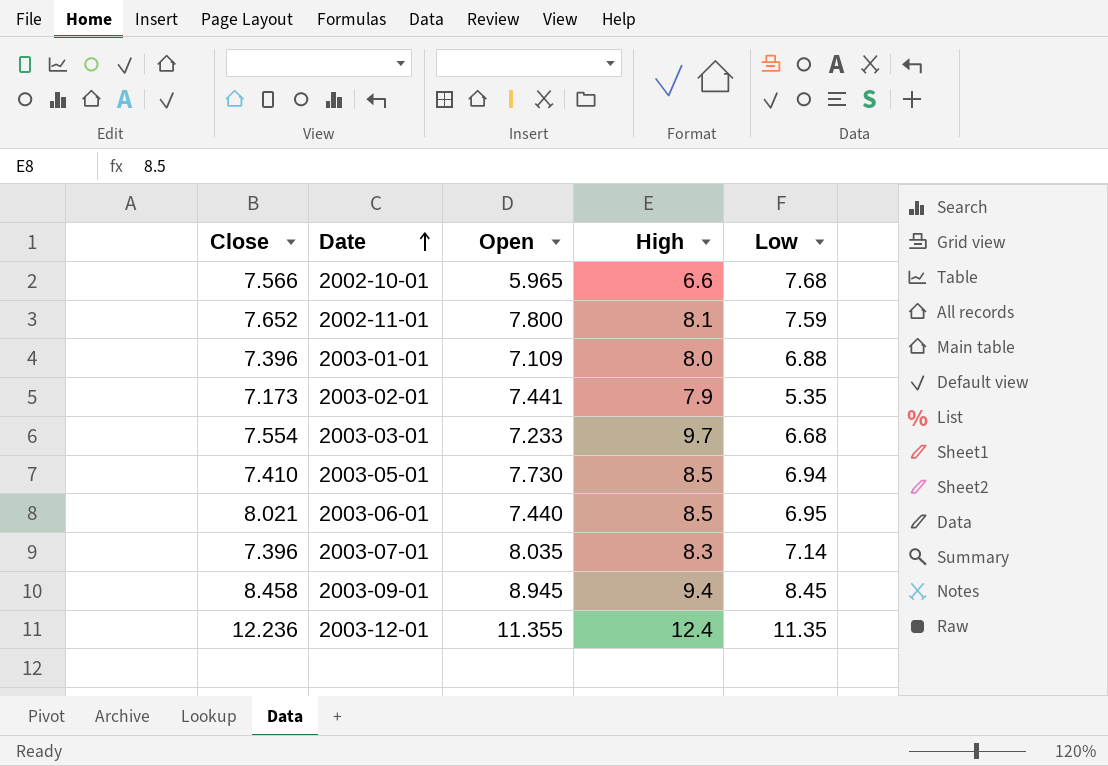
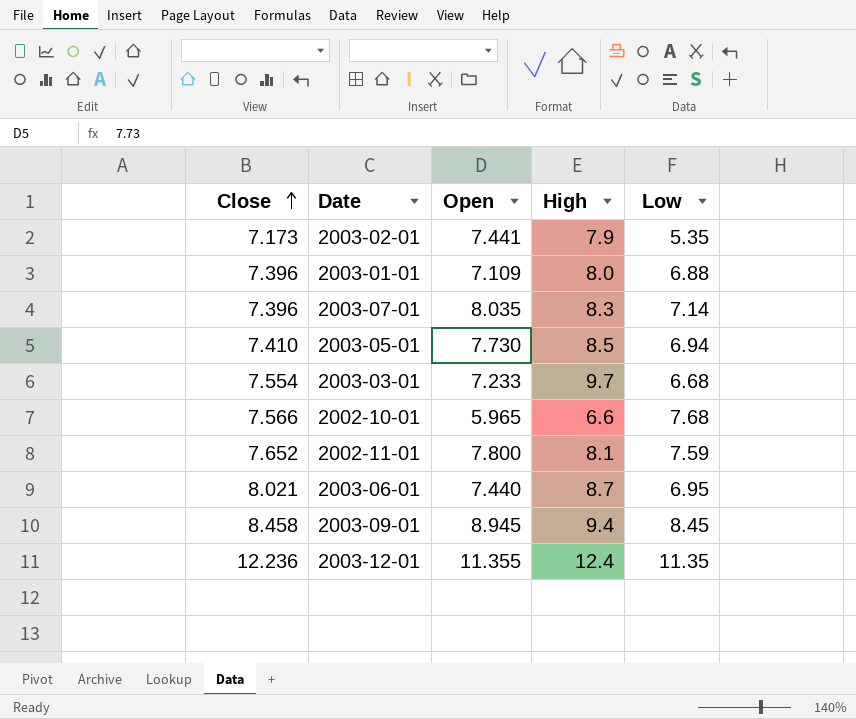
row order: Date ascending -> Close ascending
2003-06-01 | High: 8.5 -> 8.7

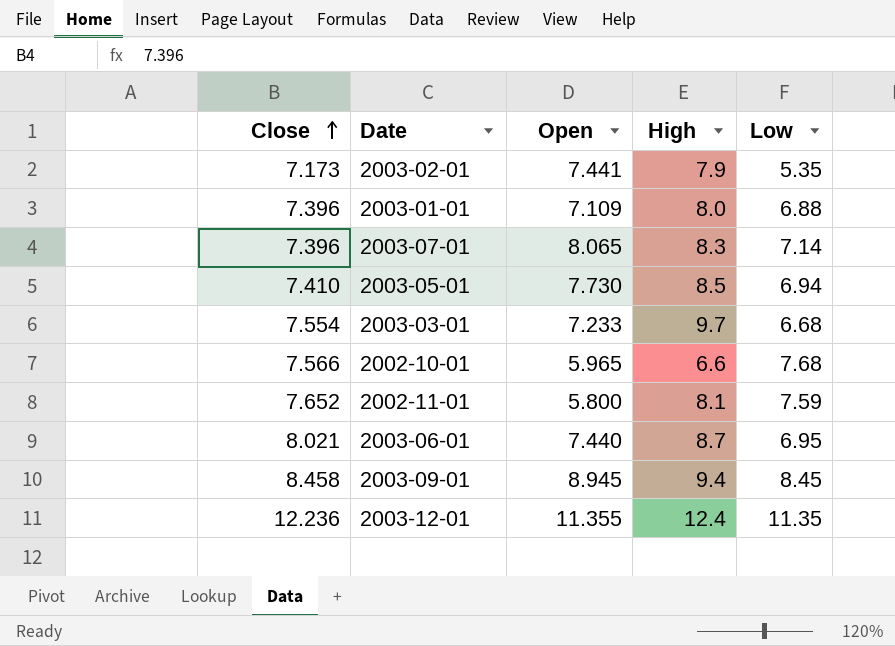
2003-07-01 | Open: 8.035 -> 8.065
2002-11-01 | Open: 7.800 -> 5.800

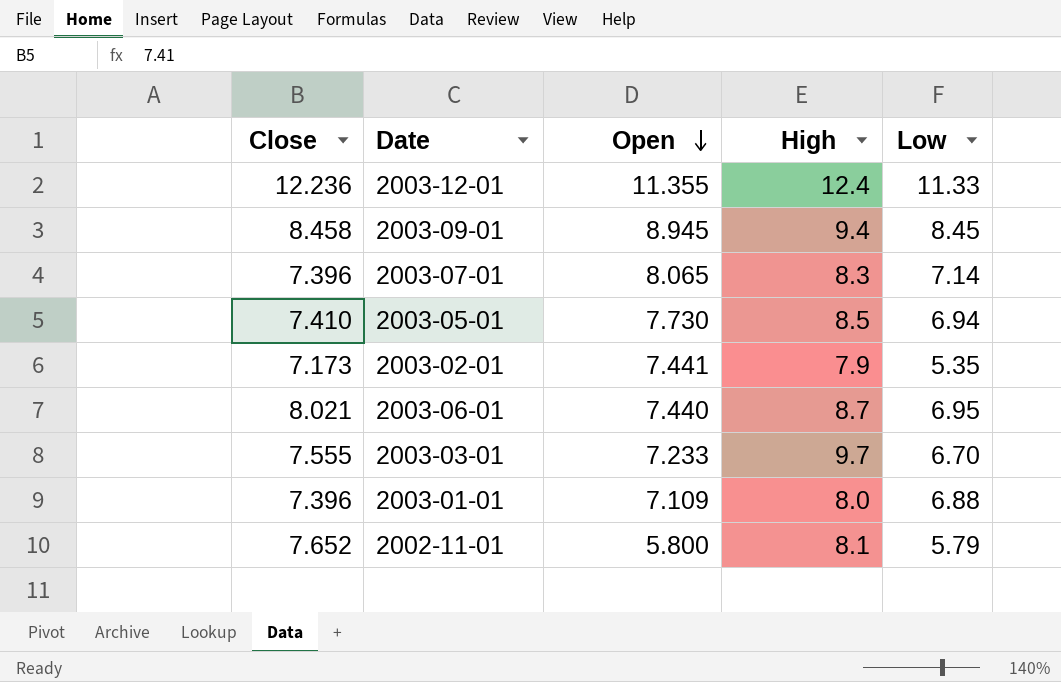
row order: Close ascending -> Open descending
row 2002-10-01: 7.566 | 5.965 | 6.6 | 7.68 -> none
2003-12-01 | Low: 11.35 -> 11.33
2003-03-01 | Close: 7.554 -> 7.555
2003-03-01 | Low: 6.68 -> 6.70
2002-11-01 | Low: 7.59 -> 5.79

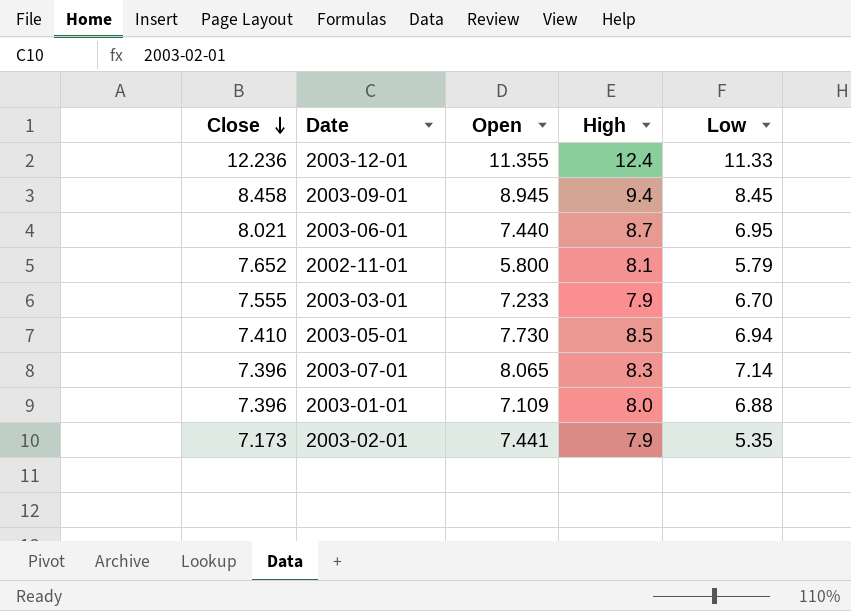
row order: Open descending -> Close descending
2003-03-01 | High: 9.7 -> 7.9

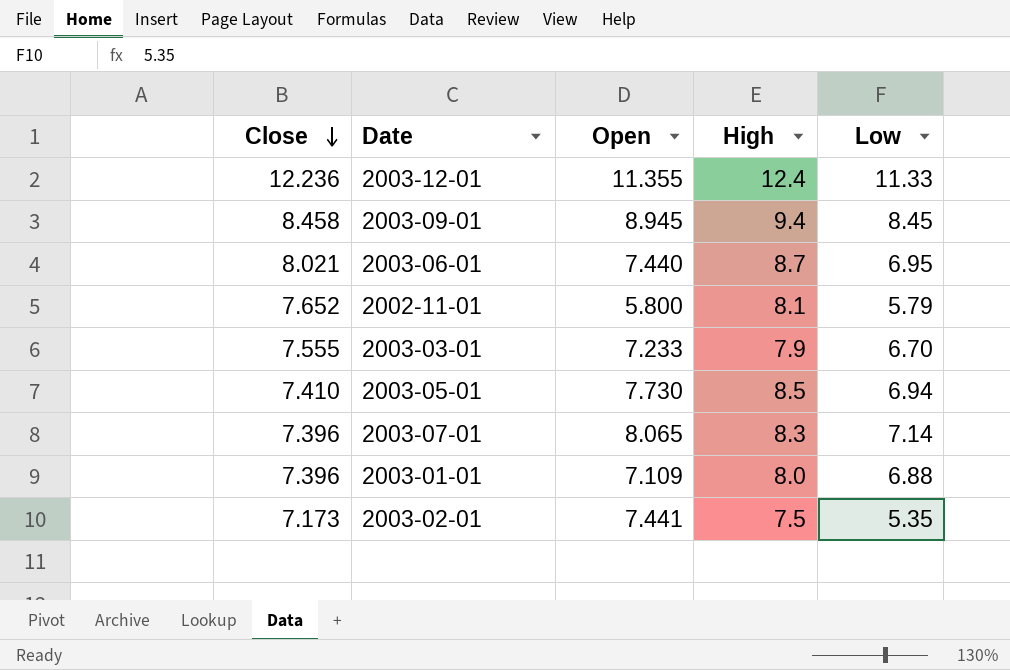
2003-02-01 | High: 7.9 -> 7.5

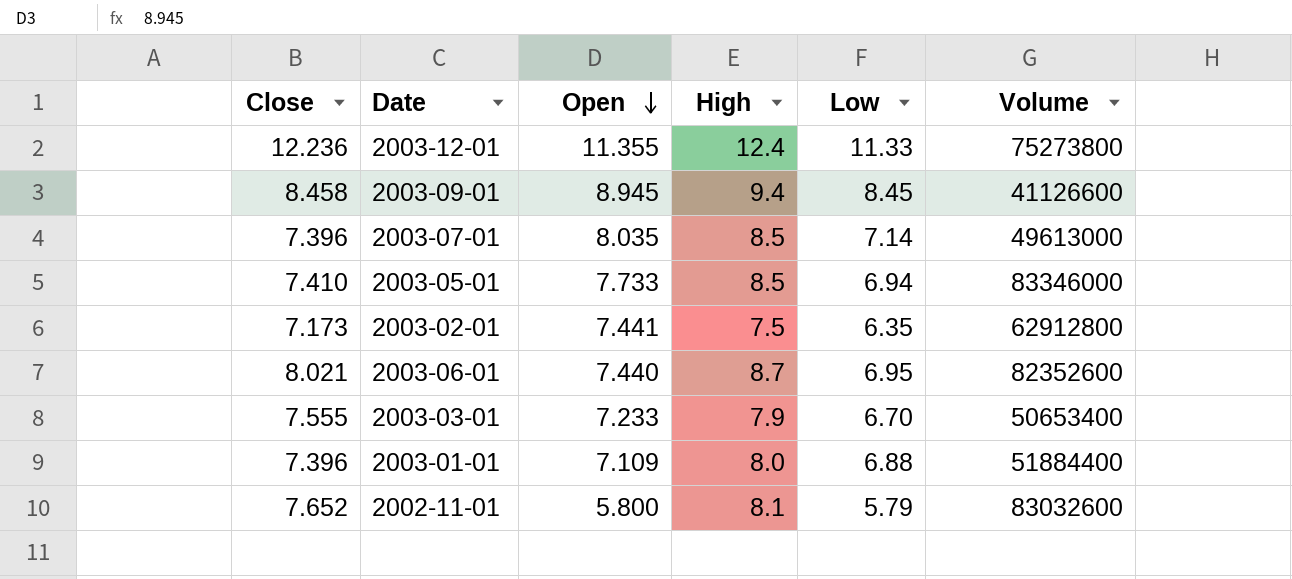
row order: Close descending -> Open descending
column Volume | position: none -> 6
2003-07-01 | Open: 8.065 -> 8.035
2003-07-01 | High: 8.3 -> 8.5
2003-05-01 | Open: 7.730 -> 7.733
2003-02-01 | Low: 5.35 -> 6.35

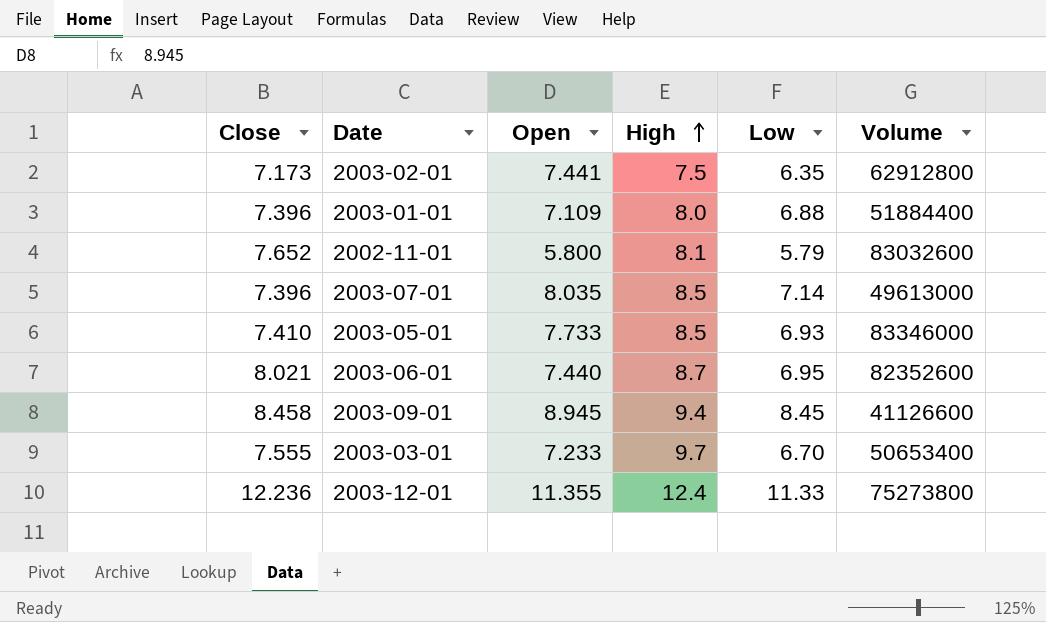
row order: Open descending -> High ascending
2003-05-01 | Low: 6.94 -> 6.93
2003-03-01 | High: 7.9 -> 9.7

